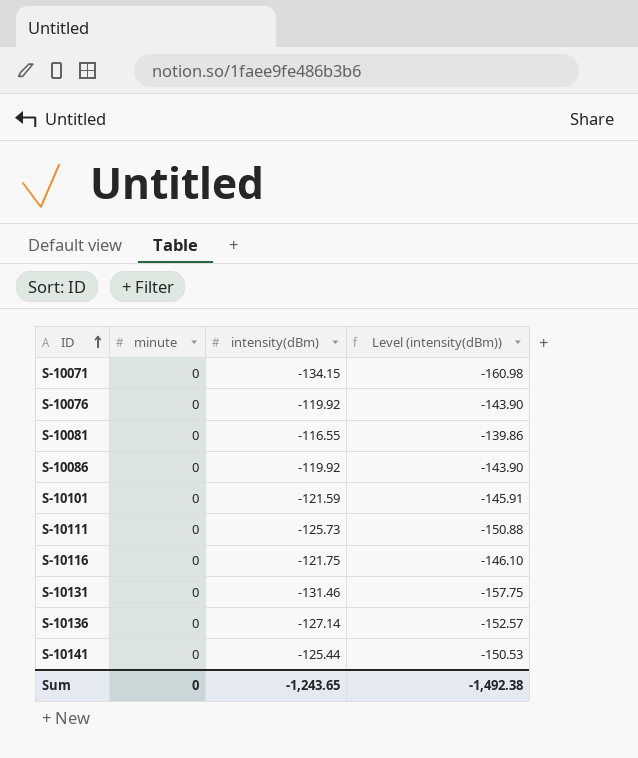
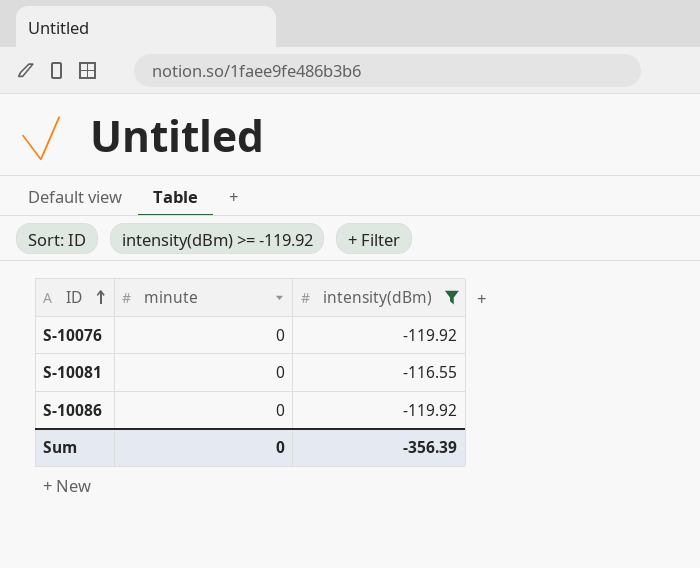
filter: none -> intensity(dBm) >= -119.92
column Level (intensity(dBm)) | formula: [intensity(dBm)] * 1.2 -> none
Sum | intensity(dBm): -1,243.65 -> -356.39

